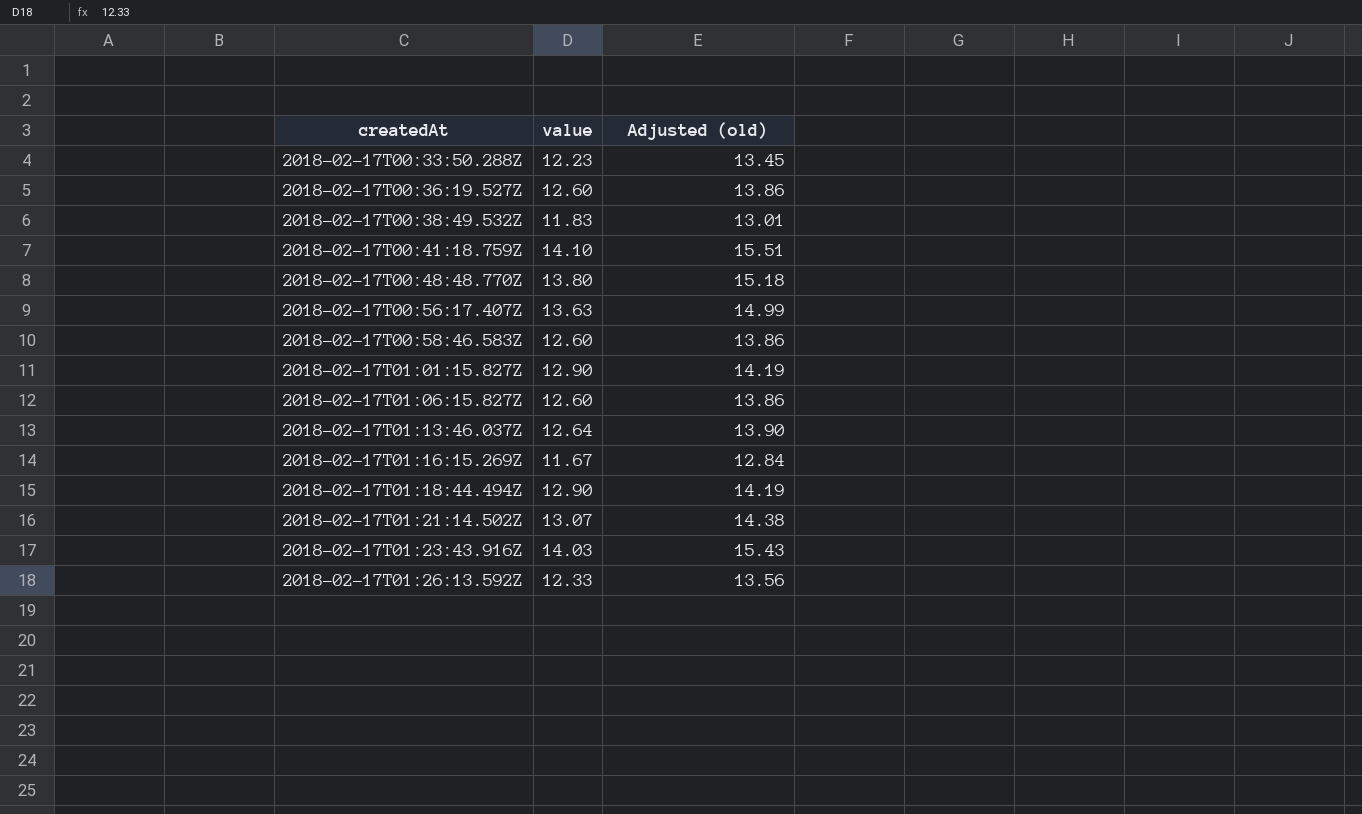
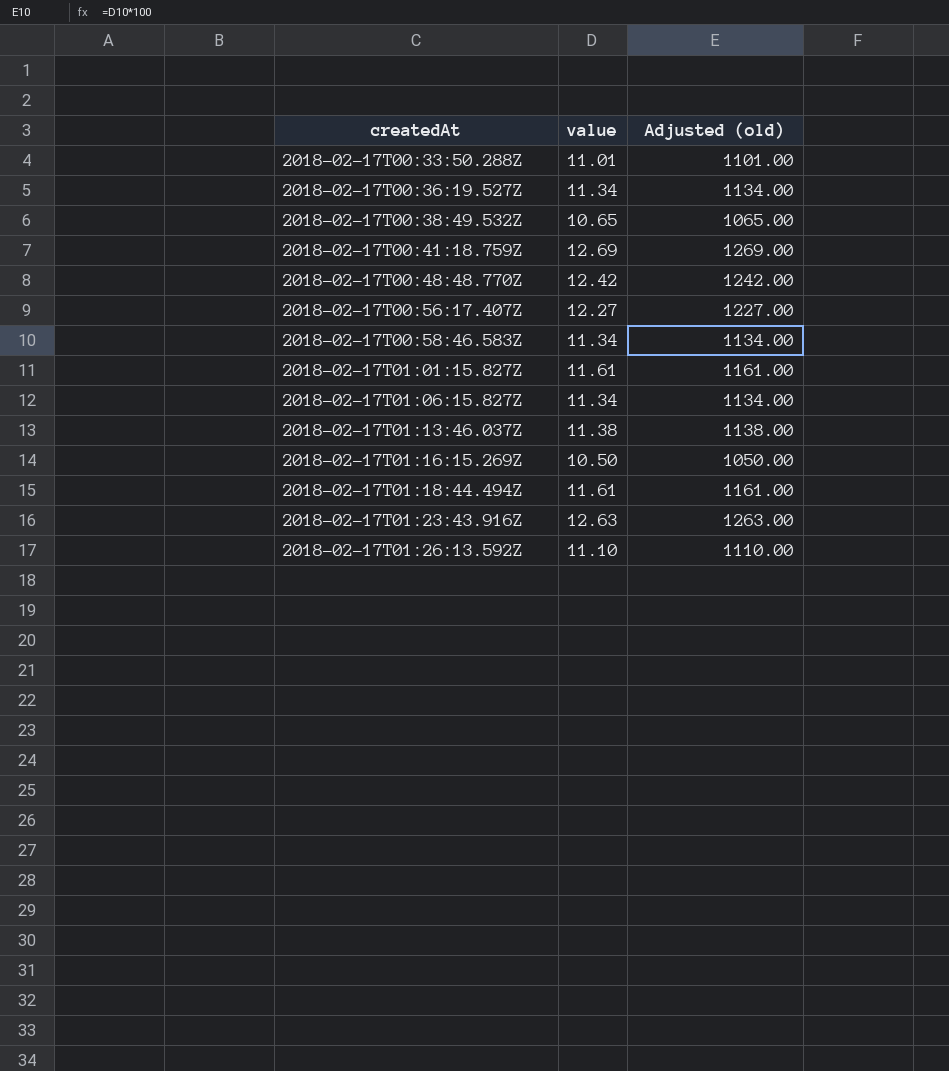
column Adjusted (old) | formula: [value] * 1.1 -> [value] * 100
row 2018-02-17T01:21:14.502Z: 13.07 | 14.38 -> none
2018-02-17T00:33:50.288Z | value: 12.23 -> 11.01
2018-02-17T00:36:19.527Z | value: 12.60 -> 11.34
2018-02-17T00:38:49.532Z | value: 11.83 -> 10.65
2018-02-17T00:41:18.759Z | value: 14.10 -> 12.69
2018-02-17T00:48:48.770Z | value: 13.80 -> 12.42
2018-02-17T00:56:17.407Z | value: 13.63 -> 12.27
2018-02-17T00:58:46.583Z | value: 12.60 -> 11.34
2018-02-17T01:01:15.827Z | value: 12.90 -> 11.61
2018-02-17T01:06:15.827Z | value: 12.60 -> 11.34
2018-02-17T01:13:46.037Z | value: 12.64 -> 11.38
2018-02-17T01:16:15.269Z | value: 11.67 -> 10.50
2018-02-17T01:18:44.494Z | value: 12.90 -> 11.61
2018-02-17T01:23:43.916Z | value: 14.03 -> 12.63
2018-02-17T01:26:13.592Z | value: 12.33 -> 11.10

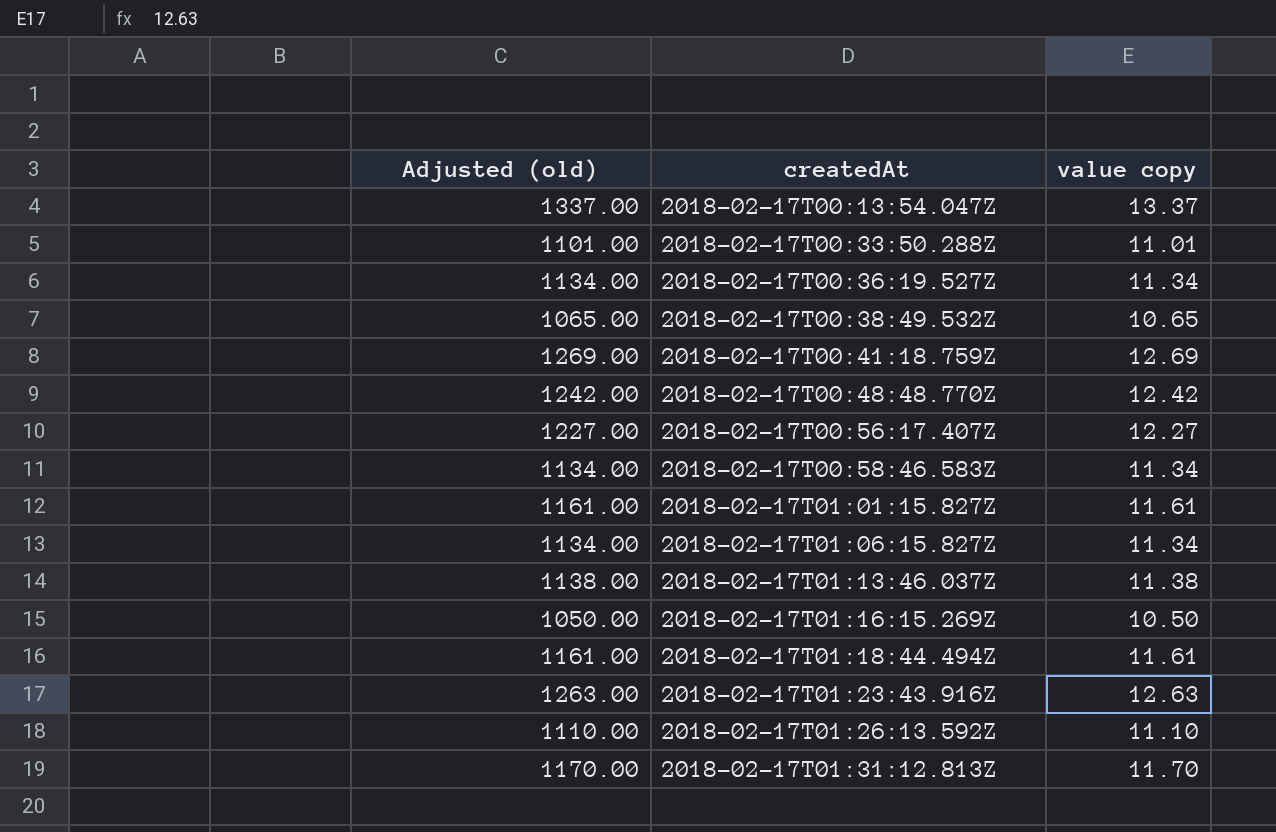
column Adjusted (old) | position: 3 -> 1
column name: value -> value copy
row 2018-02-17T00:13:54.047Z: none -> 1337.00 | 13.37
row 2018-02-17T01:31:12.813Z: none -> 1170.00 | 11.70

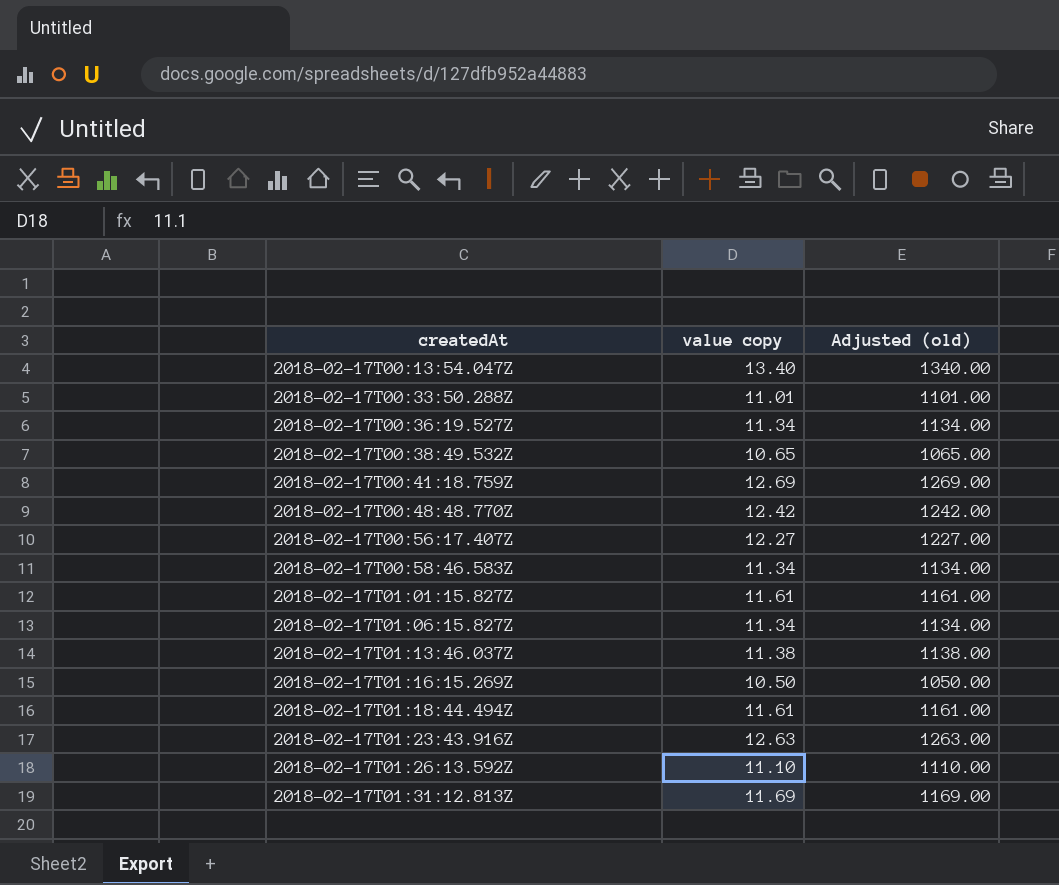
column Adjusted (old) | position: 1 -> 3
2018-02-17T00:13:54.047Z | value copy: 13.37 -> 13.40
2018-02-17T00:13:54.047Z | Adjusted (old): 1337.00 -> 1340.00
2018-02-17T01:31:12.813Z | value copy: 11.70 -> 11.69
2018-02-17T01:31:12.813Z | Adjusted (old): 1170.00 -> 1169.00

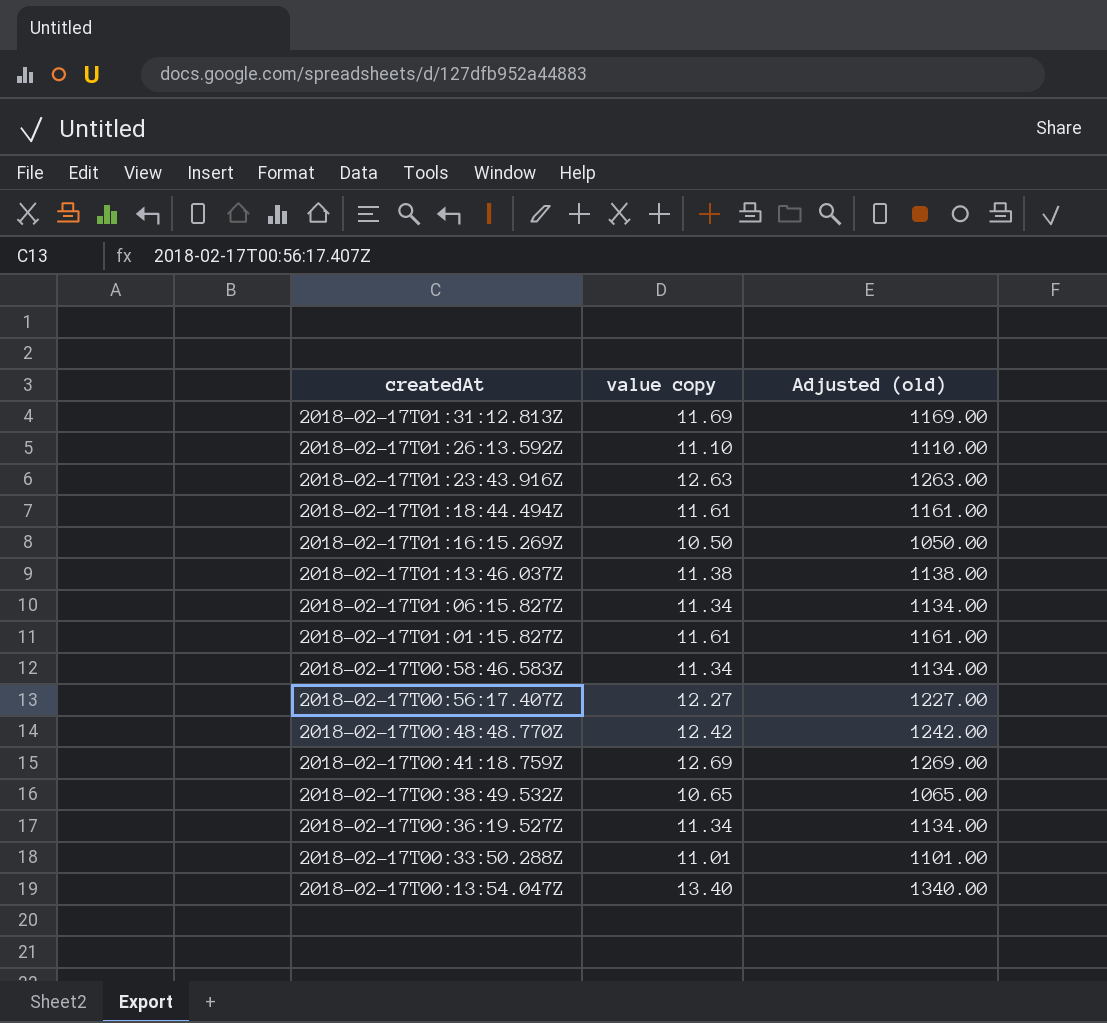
row order: createdAt ascending -> createdAt descending

